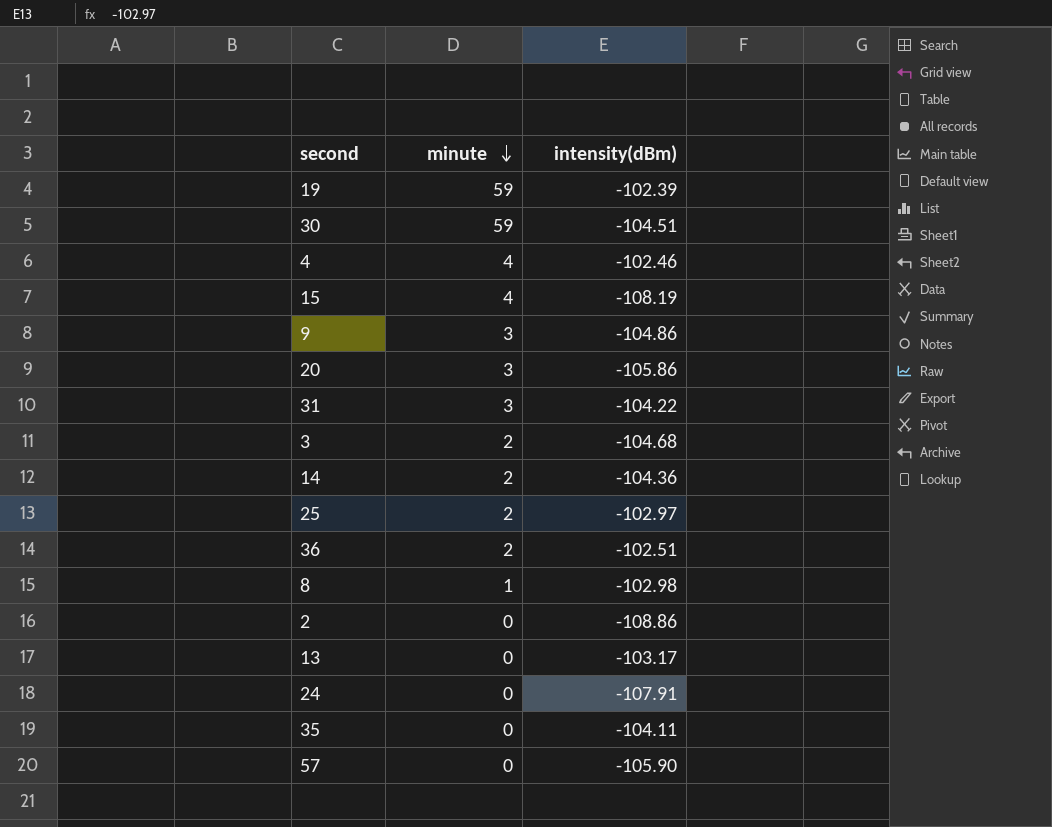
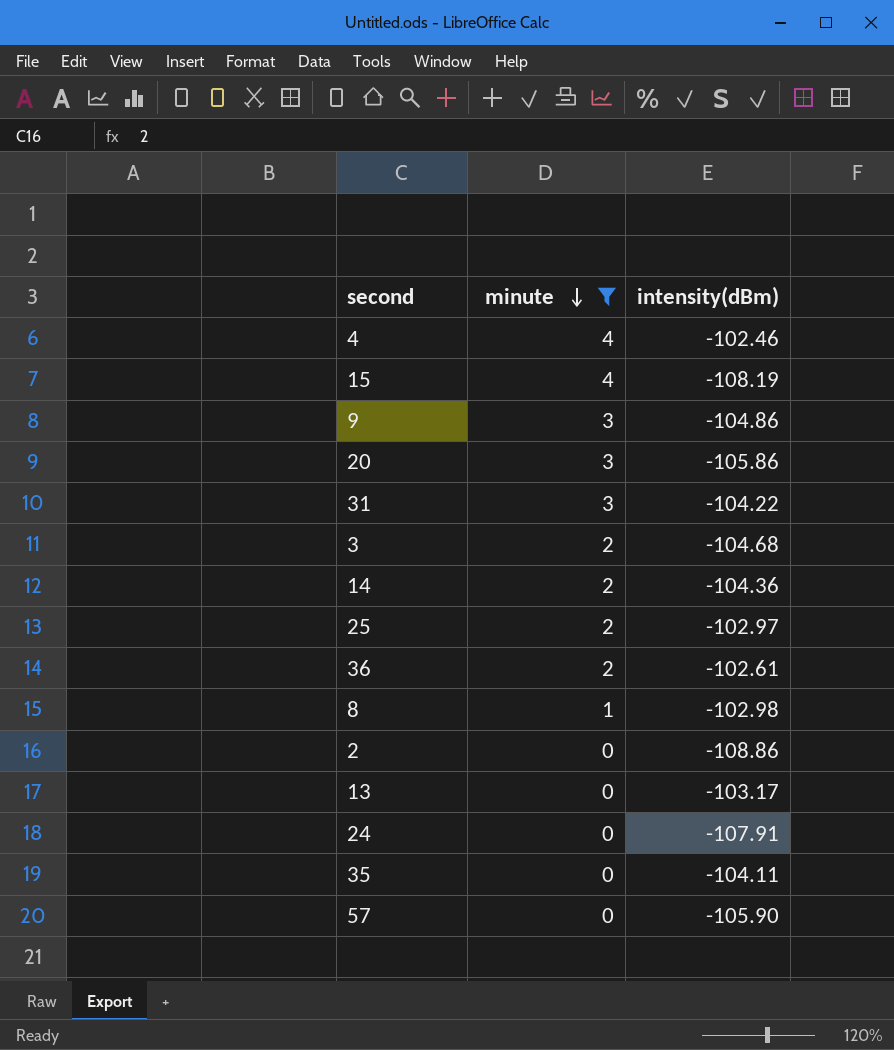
filter: none -> minute != 59
36 | intensity(dBm): -102.51 -> -102.61

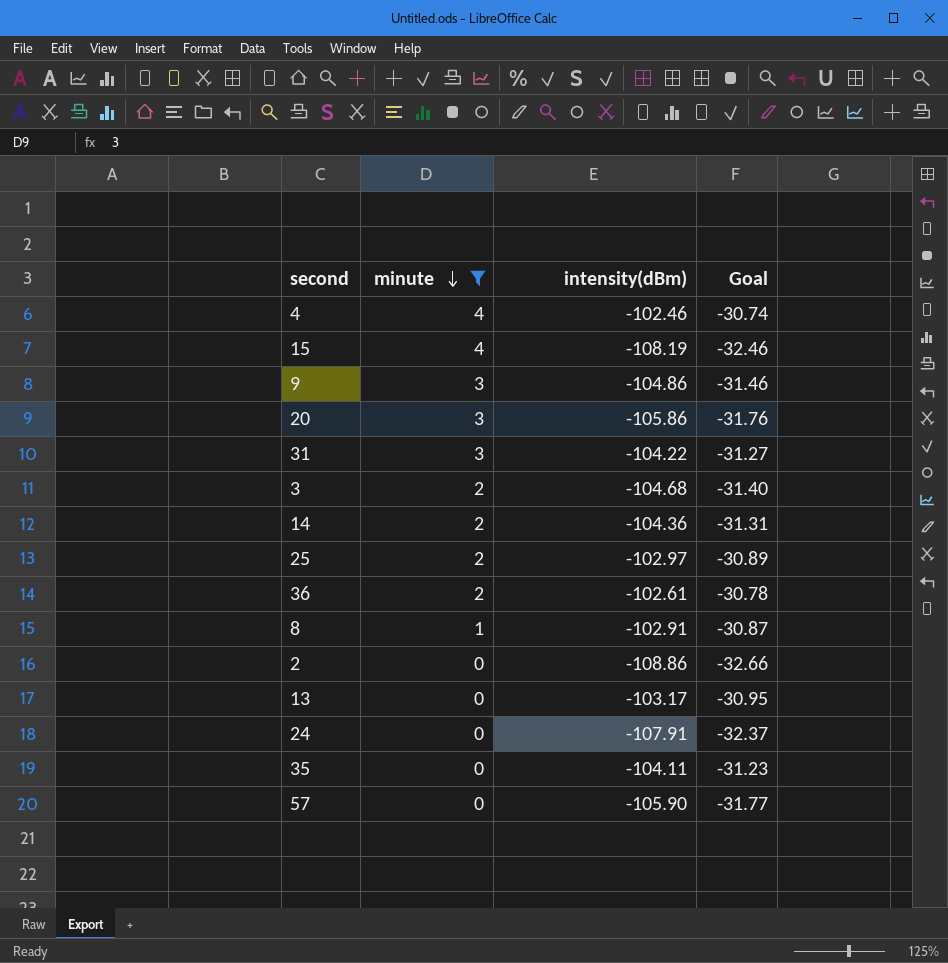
column Goal | formula: none -> [intensity(dBm)] * 0.3
8 | intensity(dBm): -102.98 -> -102.91

